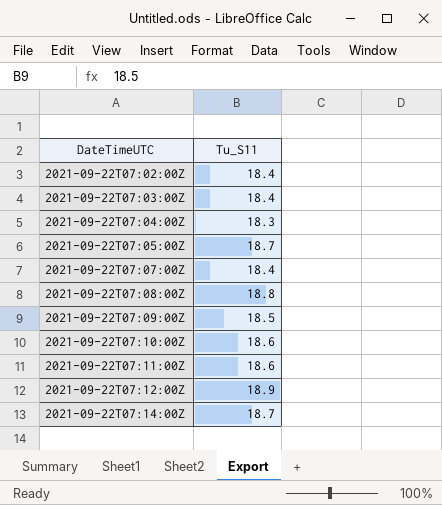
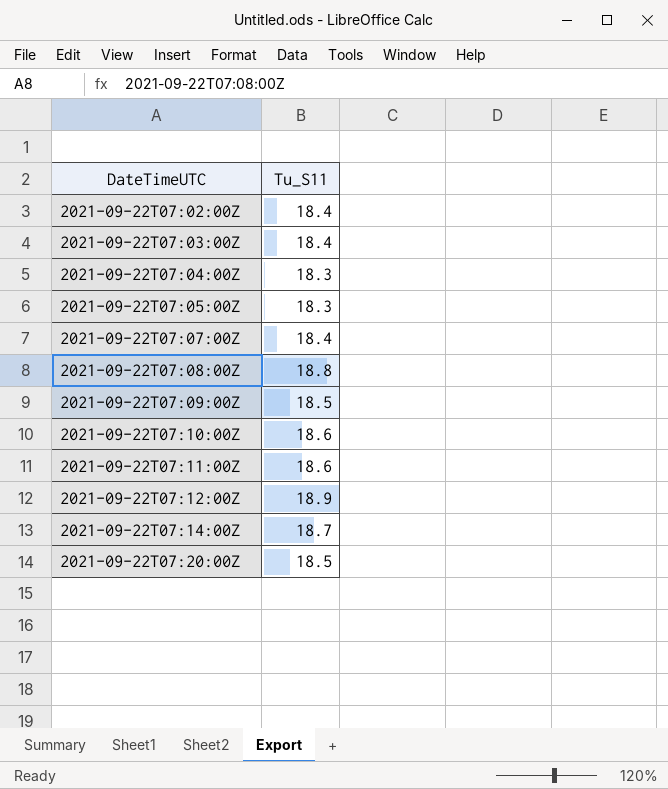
2021-09-22T07:05:00Z | Tu_S11: 18.7 -> 18.3
row 2021-09-22T07:20:00Z: none -> 18.5

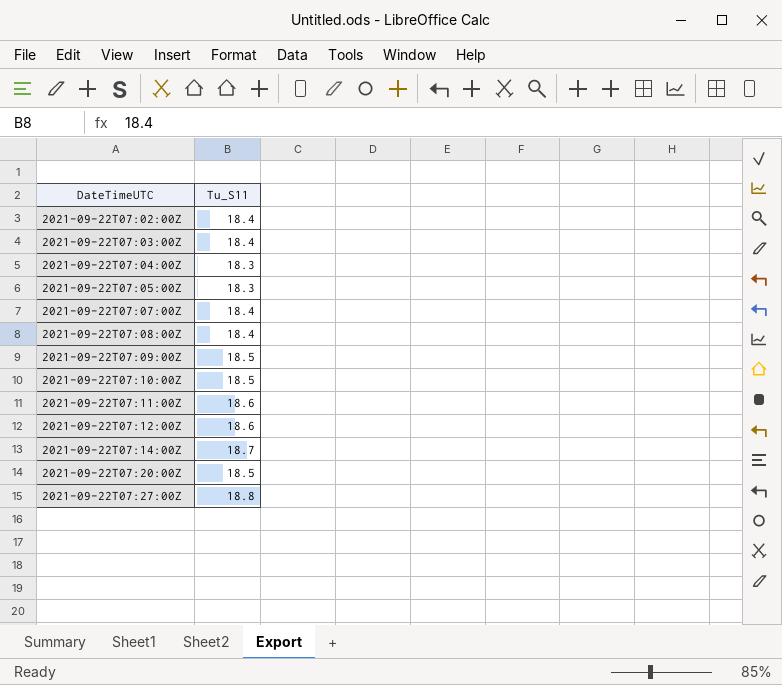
2021-09-22T07:08:00Z | Tu_S11: 18.8 -> 18.4
2021-09-22T07:10:00Z | Tu_S11: 18.6 -> 18.5
2021-09-22T07:12:00Z | Tu_S11: 18.9 -> 18.6
row 2021-09-22T07:27:00Z: none -> 18.8

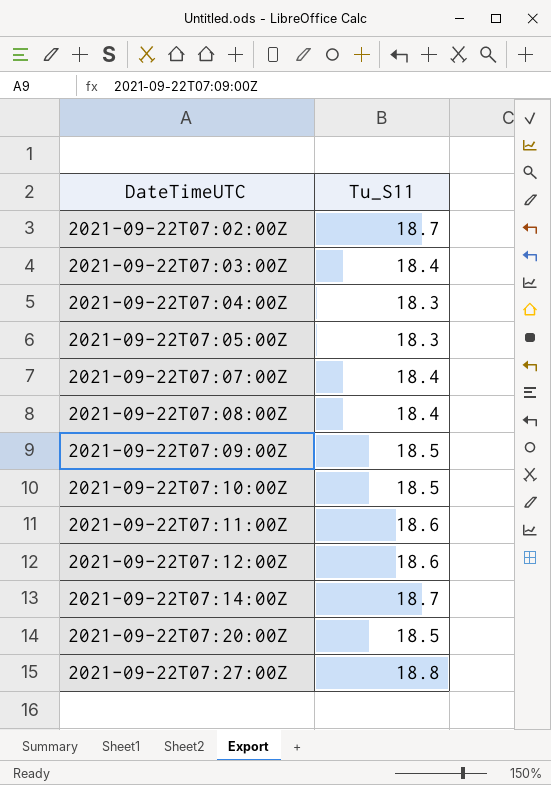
2021-09-22T07:02:00Z | Tu_S11: 18.4 -> 18.7

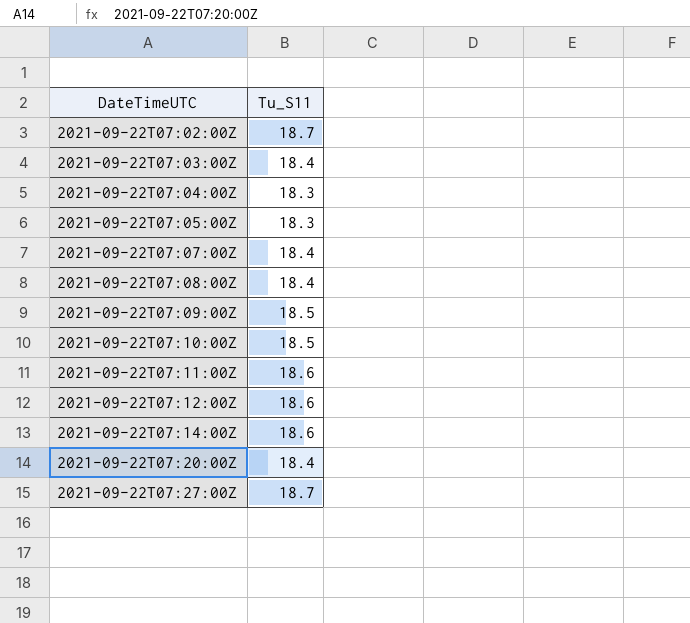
2021-09-22T07:14:00Z | Tu_S11: 18.7 -> 18.6
2021-09-22T07:20:00Z | Tu_S11: 18.5 -> 18.4
2021-09-22T07:27:00Z | Tu_S11: 18.8 -> 18.7

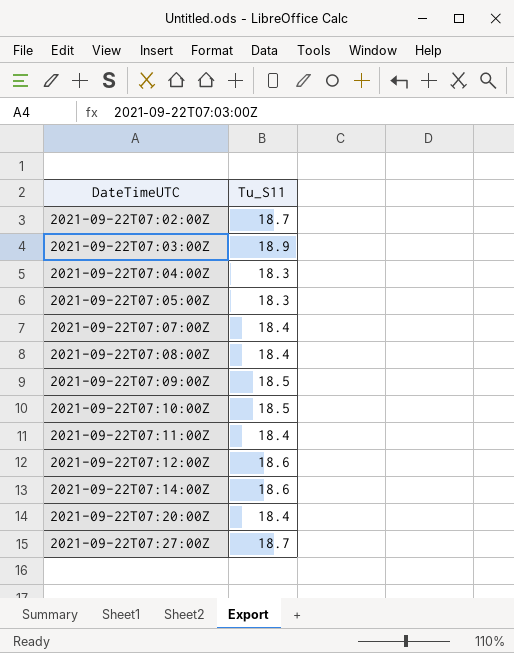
2021-09-22T07:03:00Z | Tu_S11: 18.4 -> 18.9
2021-09-22T07:11:00Z | Tu_S11: 18.6 -> 18.4

